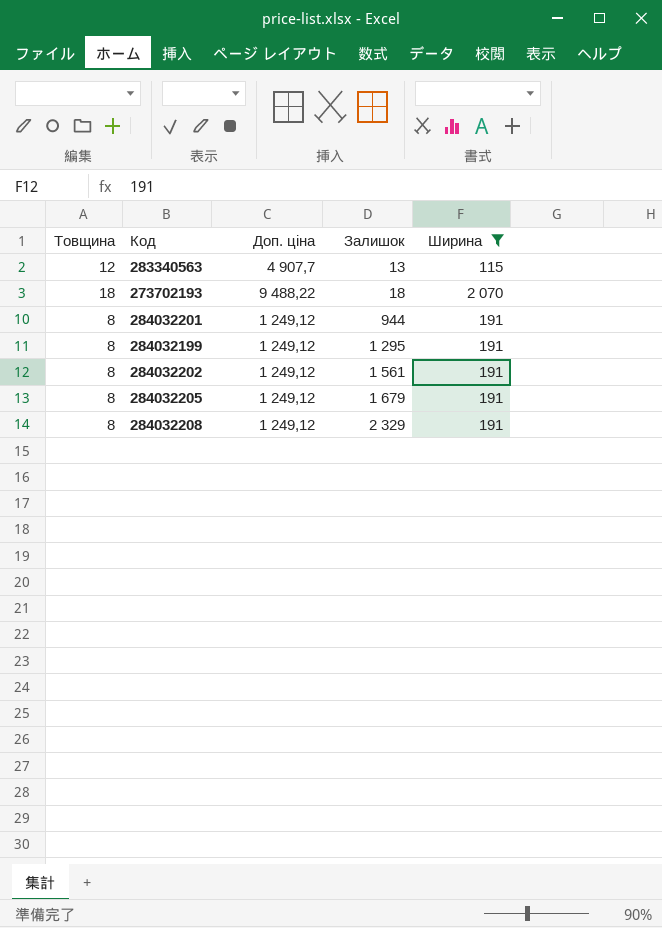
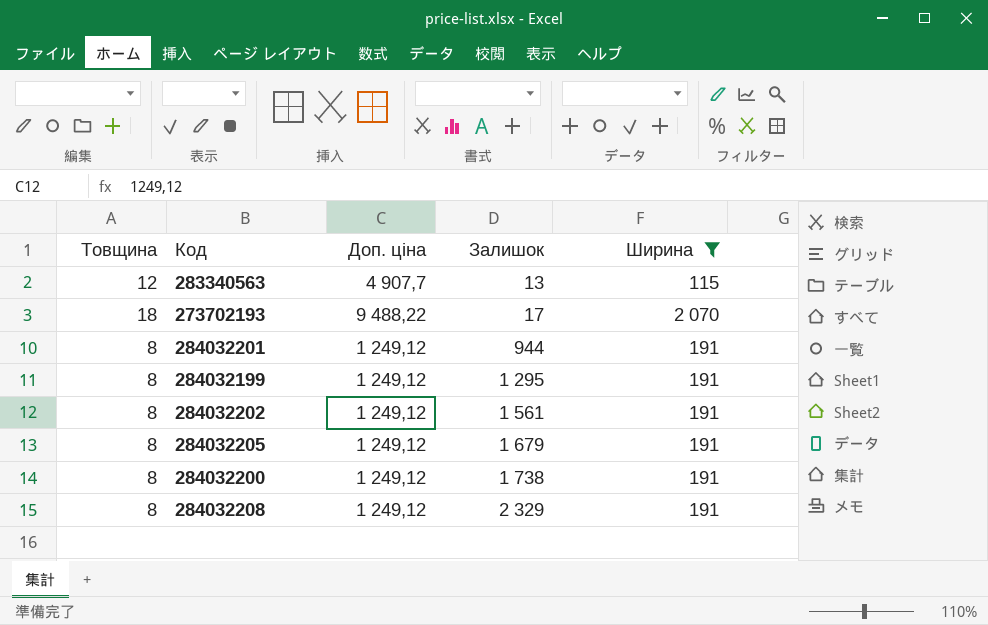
273702193 | Залишок: 18 -> 17
row 284032200: none -> 8 | 1 249,12 | 1 738 | 191

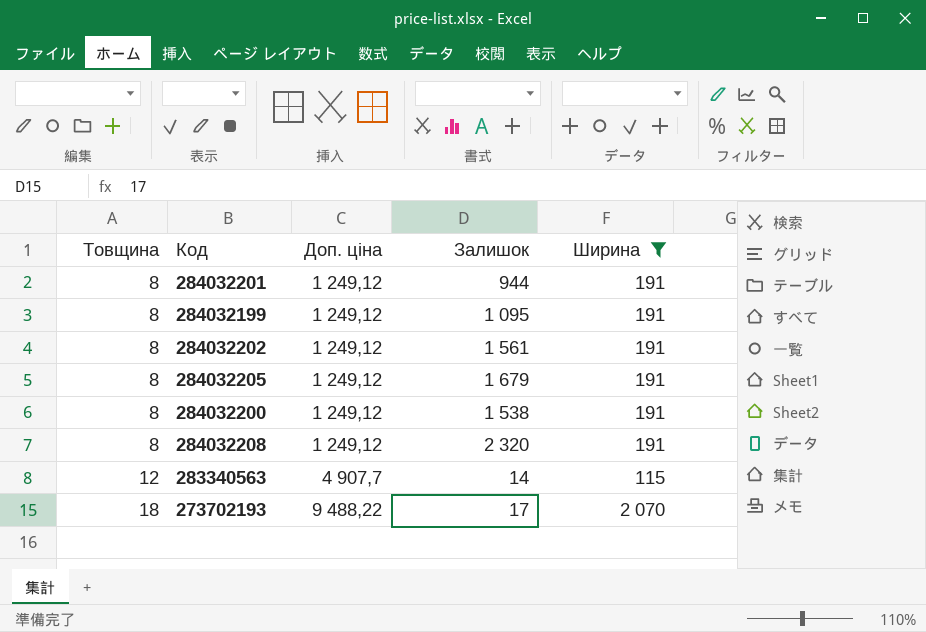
row order: Залишок ascending -> Товщина ascending
284032199 | Залишок: 1 295 -> 1 095
284032200 | Залишок: 1 738 -> 1 538
284032208 | Залишок: 2 329 -> 2 320
283340563 | Залишок: 13 -> 14

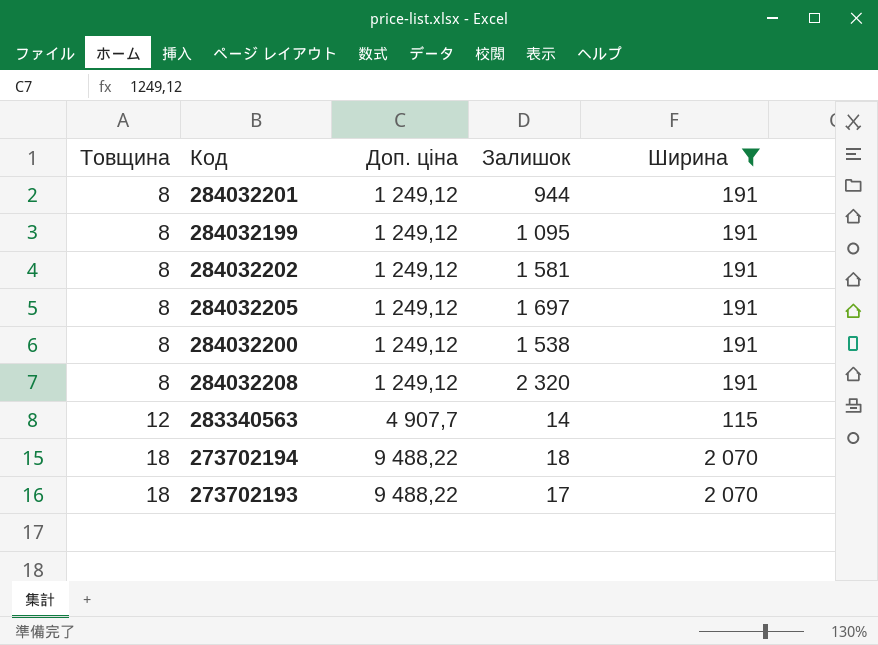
284032202 | Залишок: 1 561 -> 1 581
284032205 | Залишок: 1 679 -> 1 697
row 273702194: none -> 18 | 9 488,22 | 18 | 2 070

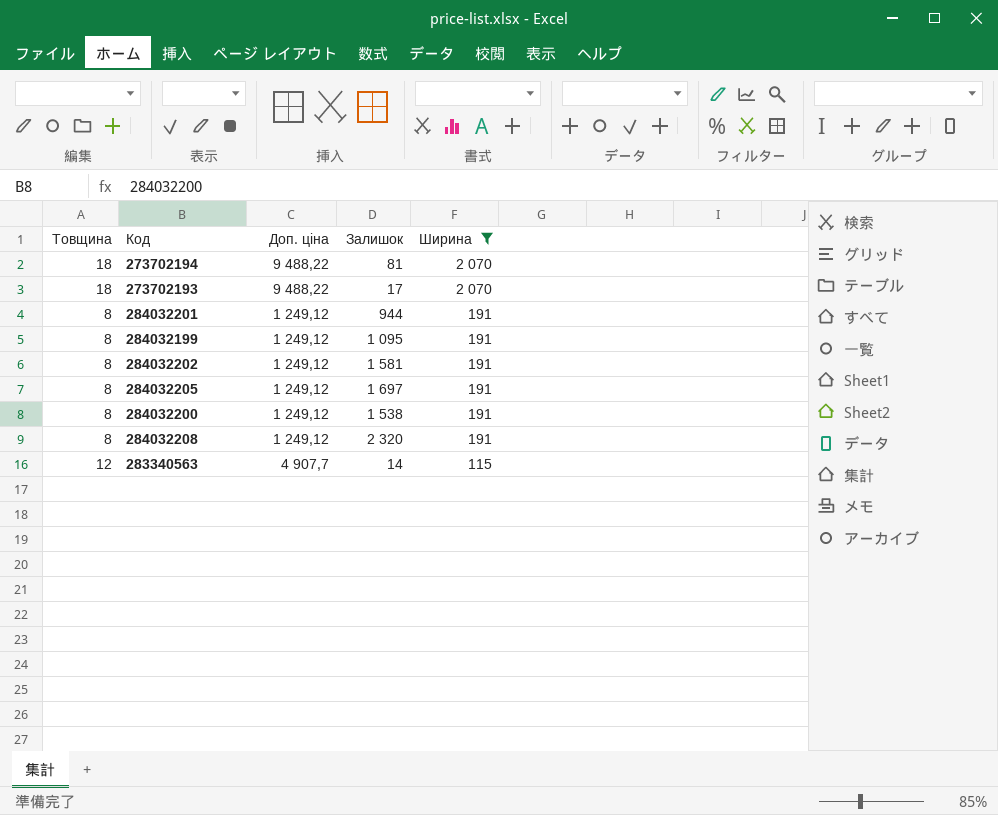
row order: Товщина ascending -> Ширина descending
273702194 | Залишок: 18 -> 81

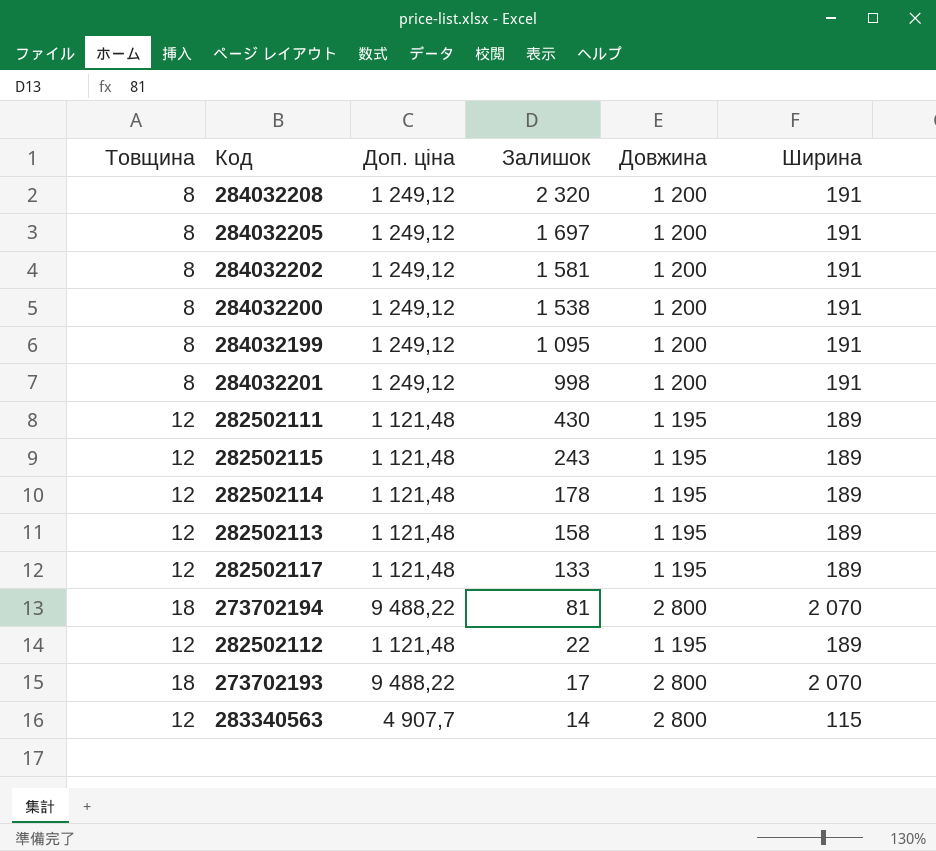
filter: Ширина != 189 -> none
row order: Ширина descending -> Залишок descending
column Довжина | position: none -> 5
284032201 | Залишок: 944 -> 998

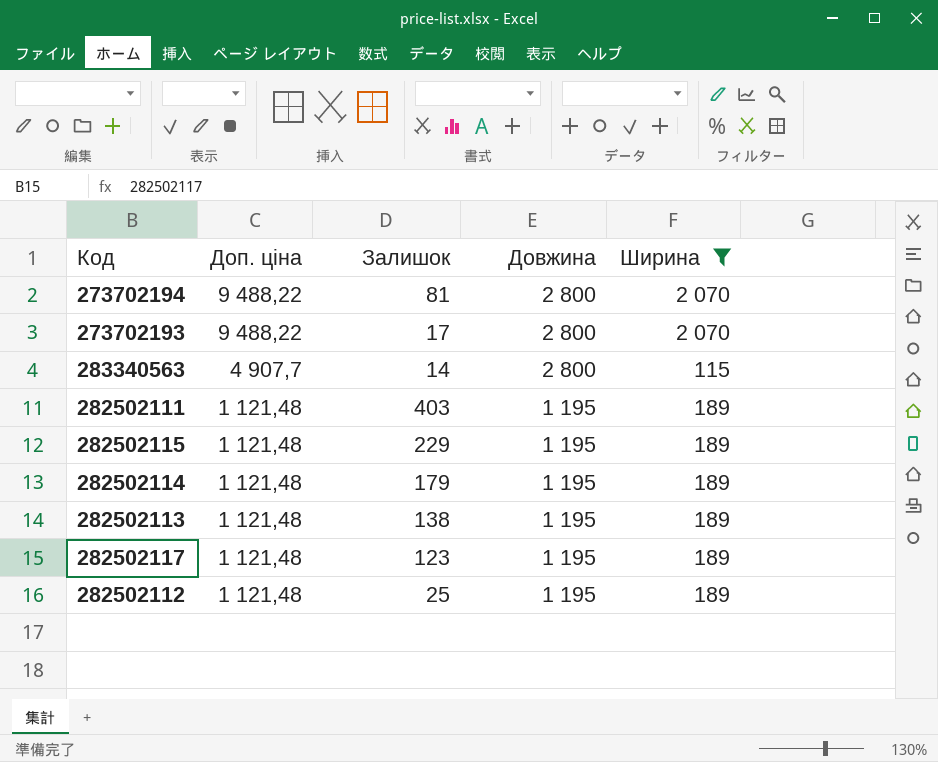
filter: none -> Ширина != 191
row order: Залишок descending -> Доп. ціна descending
column Товщина | position: 1 -> none
282502111 | Залишок: 430 -> 403
282502115 | Залишок: 243 -> 229
282502114 | Залишок: 178 -> 179
282502113 | Залишок: 158 -> 138
282502117 | Залишок: 133 -> 123
282502112 | Залишок: 22 -> 25

